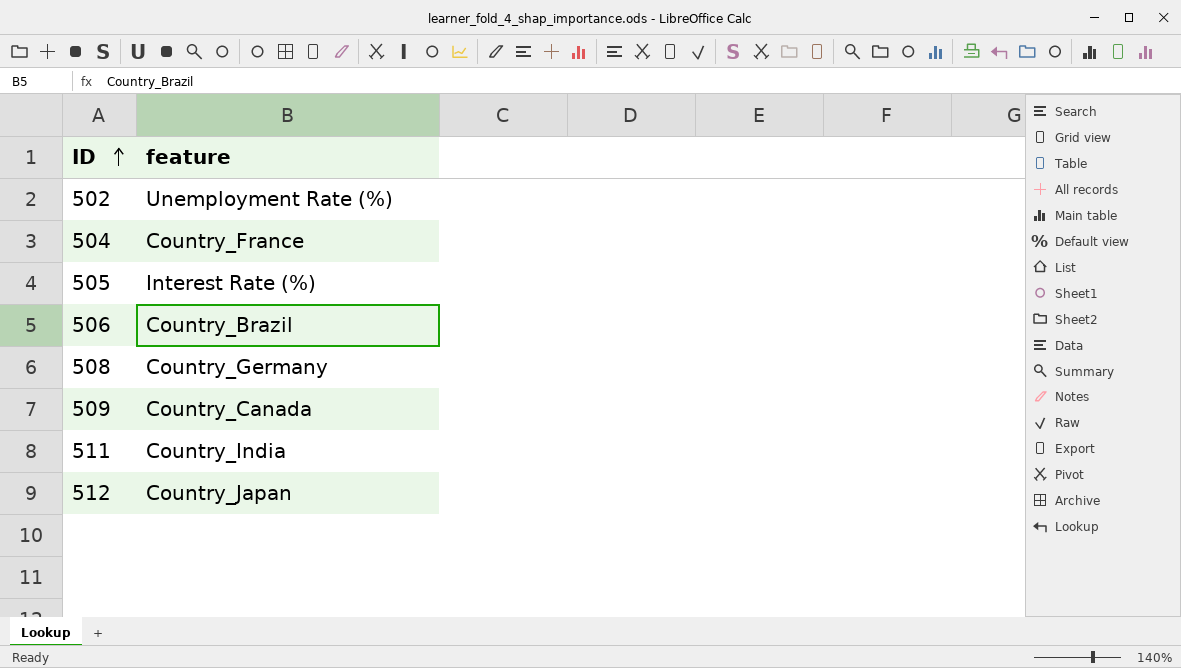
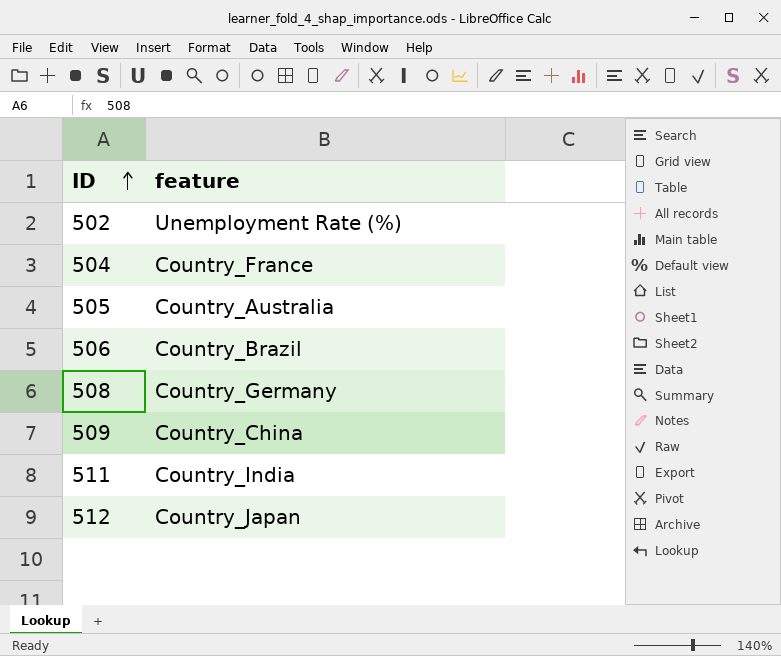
505 | feature: Interest Rate (%) -> Country_Australia
509 | feature: Country_Canada -> Country_China

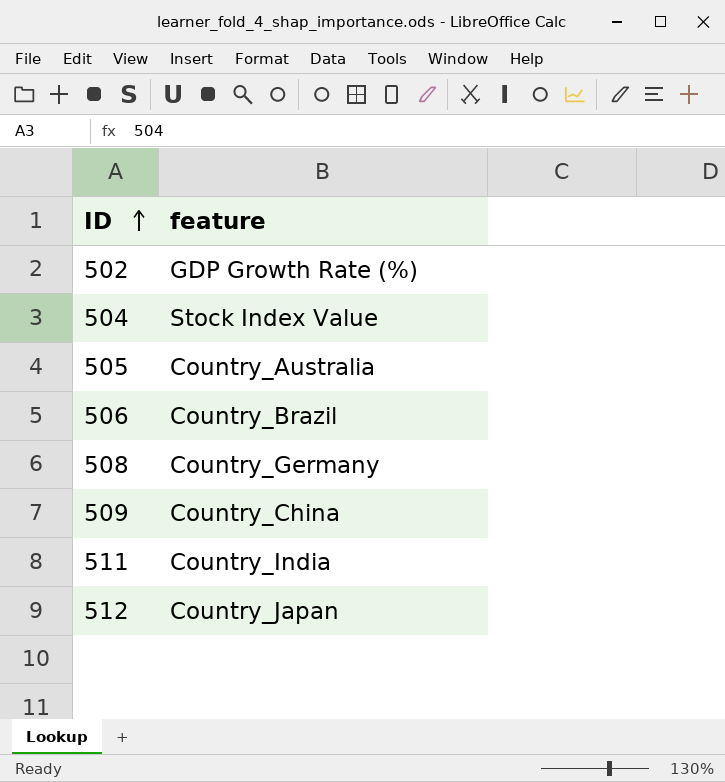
502 | feature: Unemployment Rate (%) -> GDP Growth Rate (%)
504 | feature: Country_France -> Stock Index Value

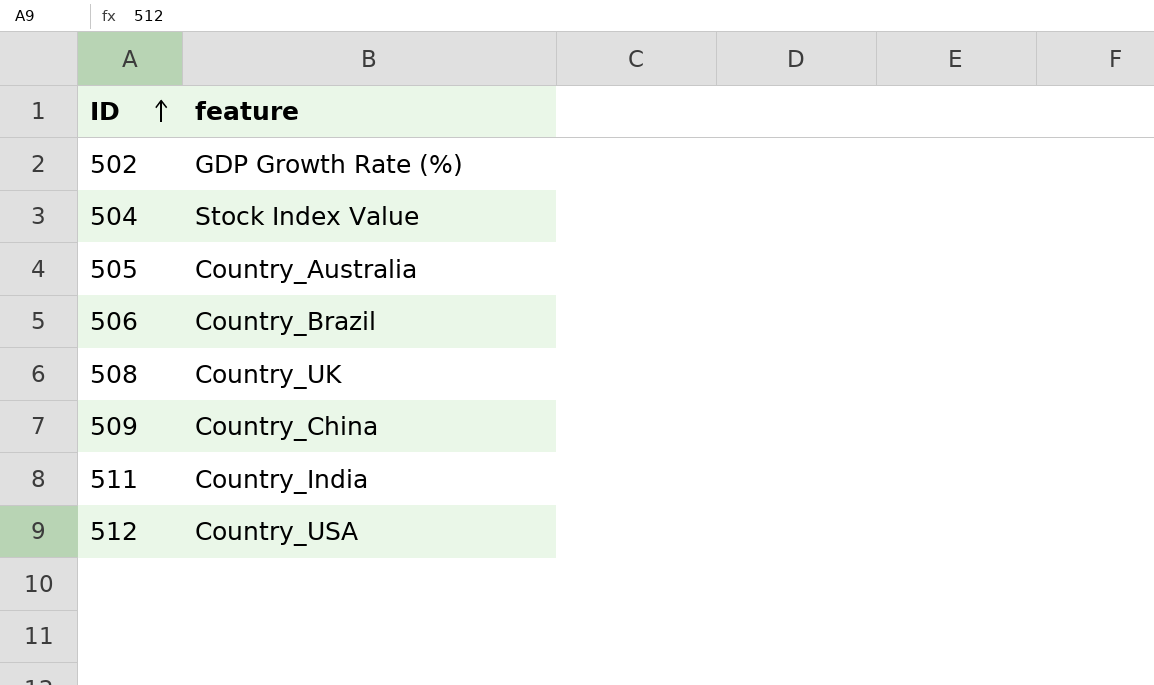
508 | feature: Country_Germany -> Country_UK
512 | feature: Country_Japan -> Country_USA

